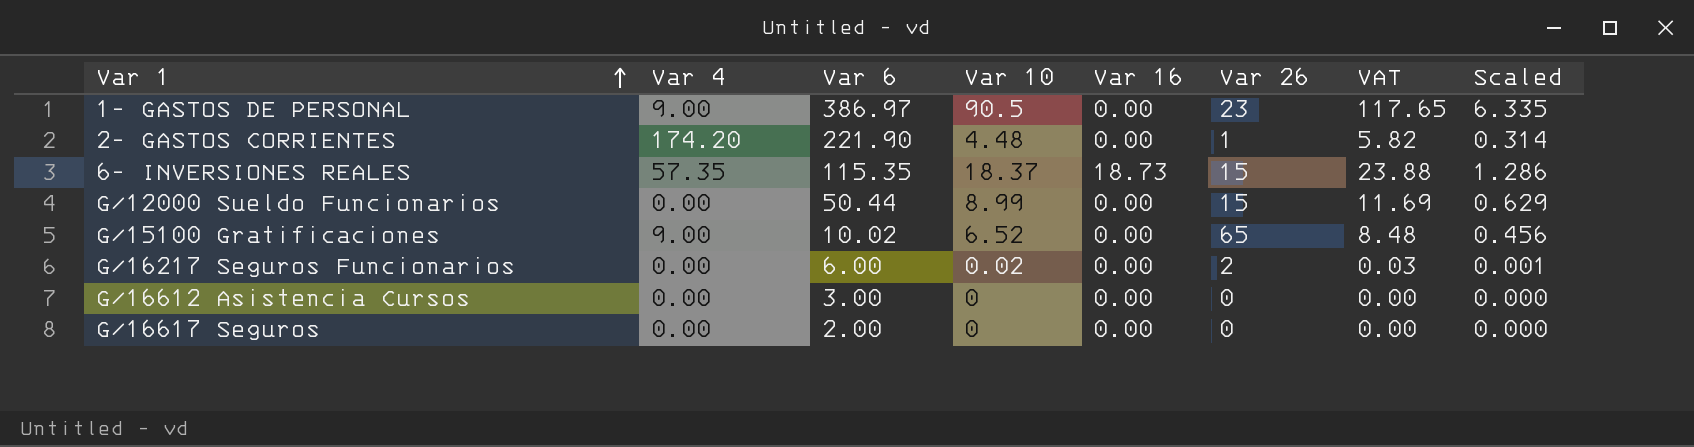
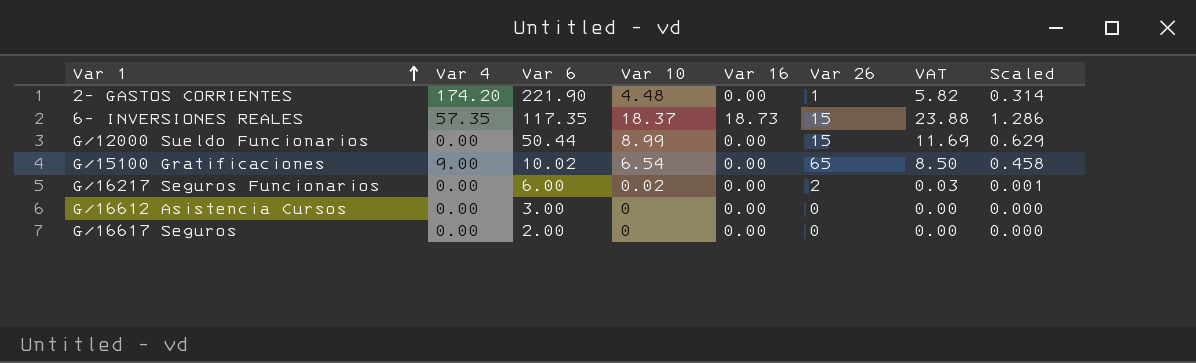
row 1- GASTOS DE PERSONAL: 9.00 | 386.97 | 90.5 | 0.00 | 23 | 117.65 | 6.335 -> none
6- INVERSIONES REALES | Var 6: 115.35 -> 117.35
G/15100 Gratificaciones | Var 10: 6.52 -> 6.54
G/15100 Gratificaciones | VAT: 8.48 -> 8.50
G/15100 Gratificaciones | Scaled: 0.456 -> 0.458

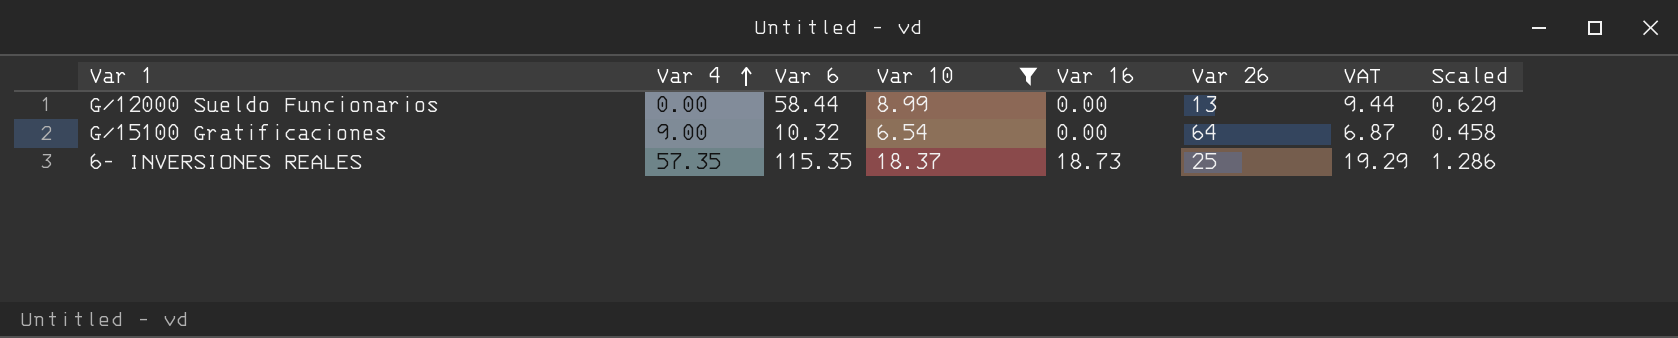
filter: none -> Var 10 >= 6.54
row order: Var 1 ascending -> Var 4 ascending
column VAT | formula: [Var 10] * 1.3 -> [Var 10] * 1.05
G/12000 Sueldo Funcionarios | Var 6: 50.44 -> 58.44
G/12000 Sueldo Funcionarios | Var 26: 15 -> 13
G/15100 Gratificaciones | Var 6: 10.02 -> 10.32
G/15100 Gratificaciones | Var 26: 65 -> 64
6- INVERSIONES REALES | Var 6: 117.35 -> 115.35
6- INVERSIONES REALES | Var 26: 15 -> 25

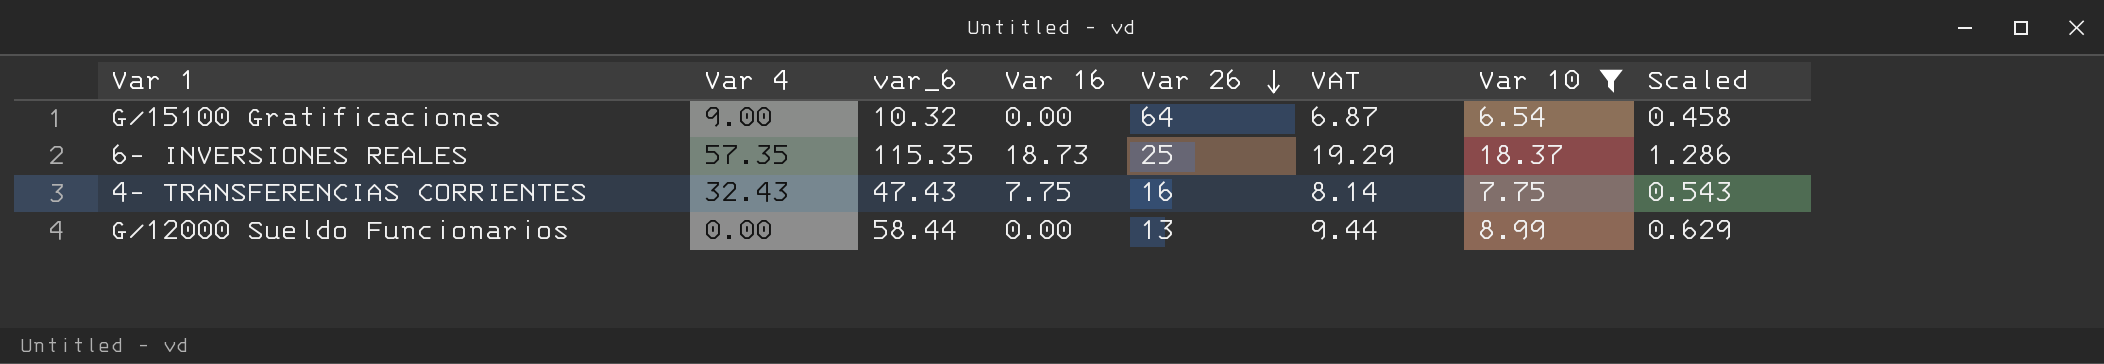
row order: Var 4 ascending -> Var 26 descending
column name: Var 6 -> var_6
column Var 10 | position: 4 -> 7
row 4- TRANSFERENCIAS CORRIENTES: none -> 32.43 | 47.43 | 7.75 | 16 | 8.14 | 7.75 | 0.543

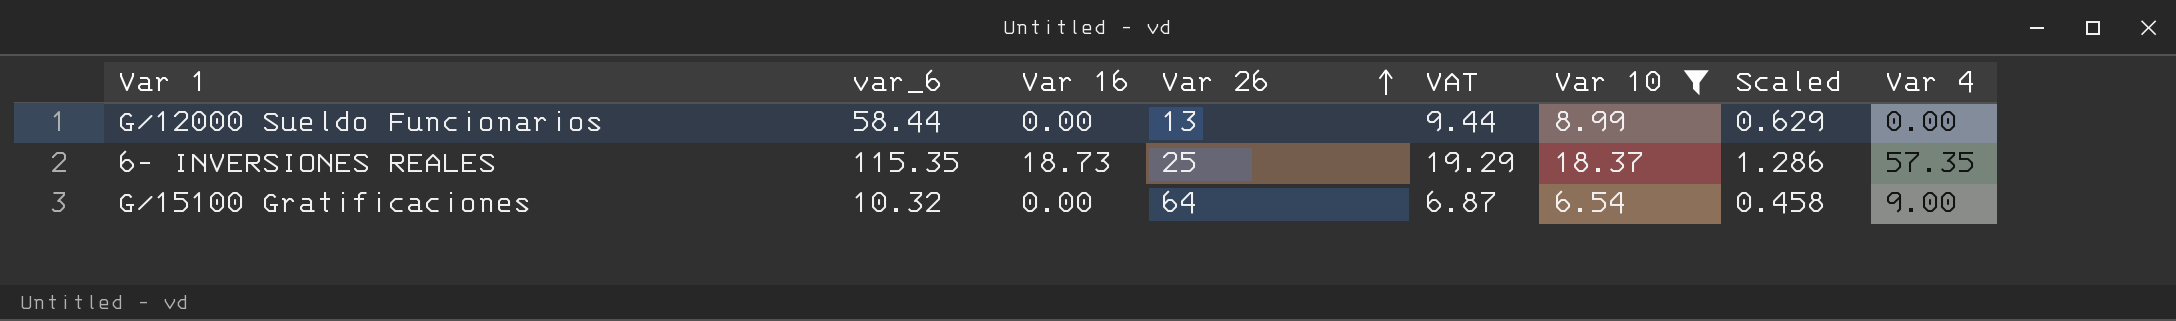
row order: Var 26 descending -> Var 26 ascending
column Var 4 | position: 2 -> 8
row 4- TRANSFERENCIAS CORRIENTES: 32.43 | 47.43 | 7.75 | 16 | 8.14 | 7.75 | 0.543 -> none

